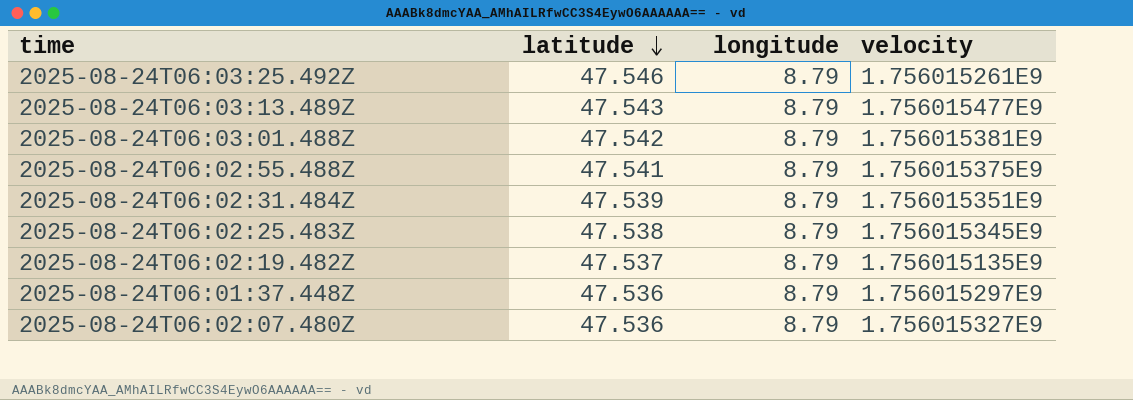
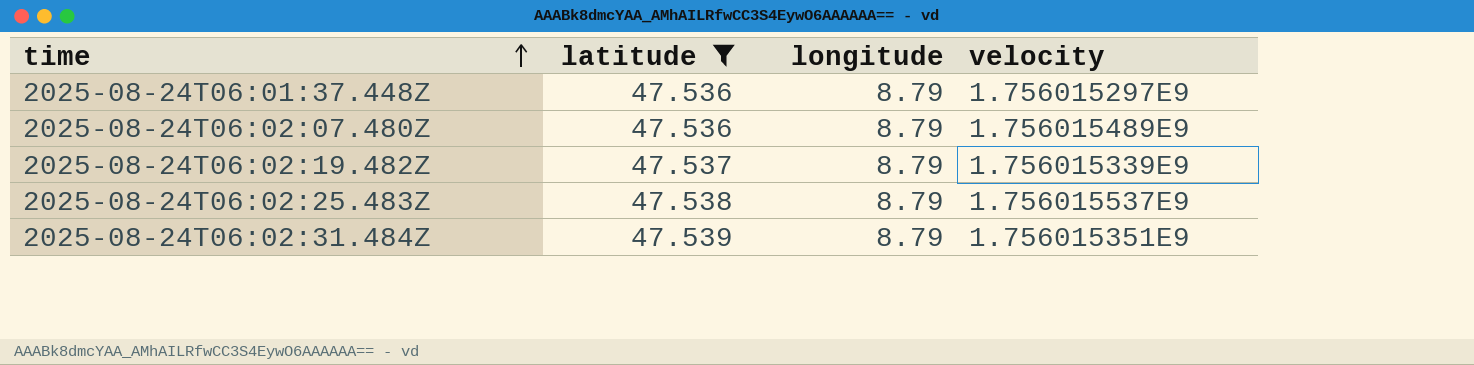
filter: none -> latitude <= 47.539
row order: latitude descending -> time ascending
2025-08-24T06:02:07.480Z | velocity: 1.756015327E9 -> 1.756015489E9
2025-08-24T06:02:19.482Z | velocity: 1.756015135E9 -> 1.756015339E9
2025-08-24T06:02:25.483Z | velocity: 1.756015345E9 -> 1.756015537E9

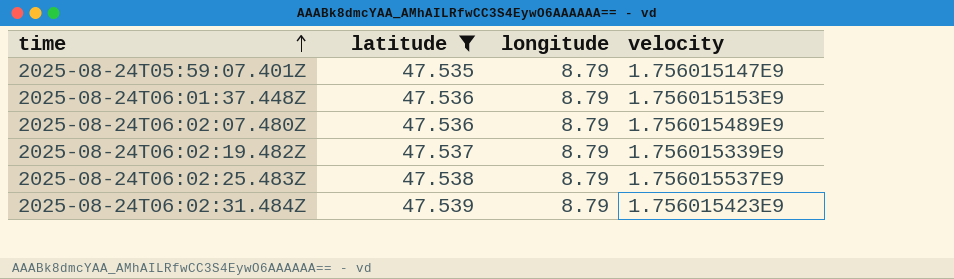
row 2025-08-24T05:59:07.401Z: none -> 47.535 | 8.79 | 1.756015147E9
2025-08-24T06:01:37.448Z | velocity: 1.756015297E9 -> 1.756015153E9
2025-08-24T06:02:31.484Z | velocity: 1.756015351E9 -> 1.756015423E9

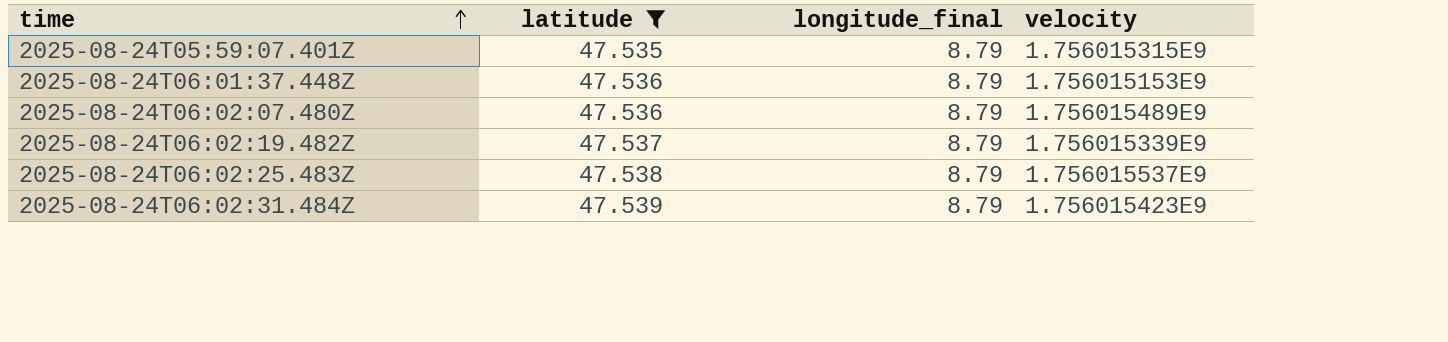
column name: longitude -> longitude_final
2025-08-24T05:59:07.401Z | velocity: 1.756015147E9 -> 1.756015315E9

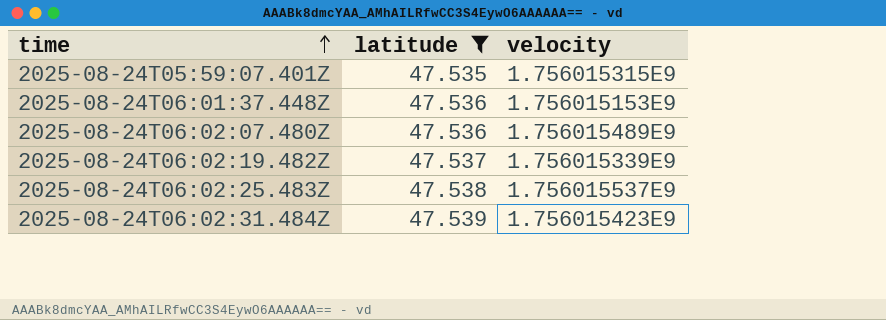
column longitude_final | position: 3 -> none

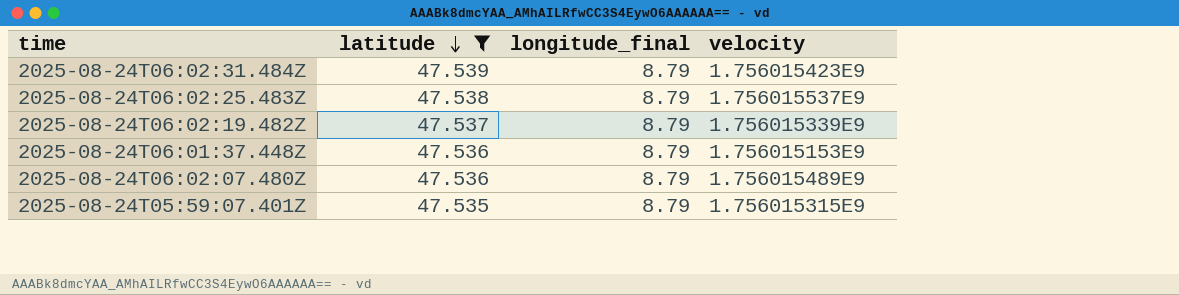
row order: time ascending -> latitude descending
column longitude_final | position: none -> 3

